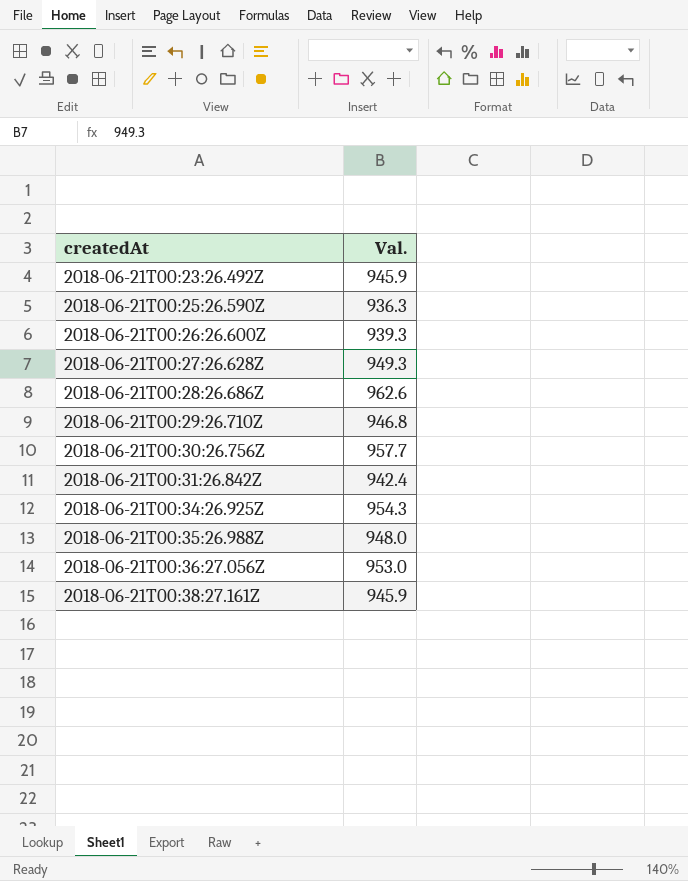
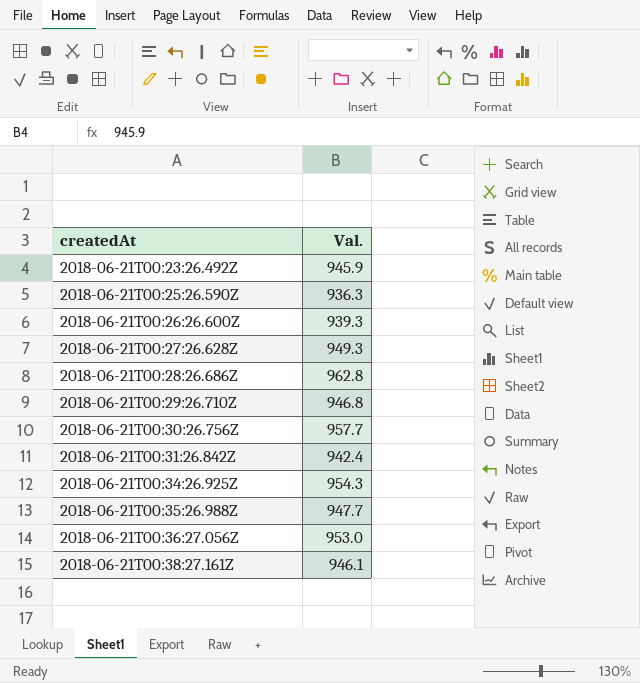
2018-06-21T00:28:26.686Z | Val.: 962.6 -> 962.8
2018-06-21T00:35:26.988Z | Val.: 948.0 -> 947.7
2018-06-21T00:38:27.161Z | Val.: 945.9 -> 946.1

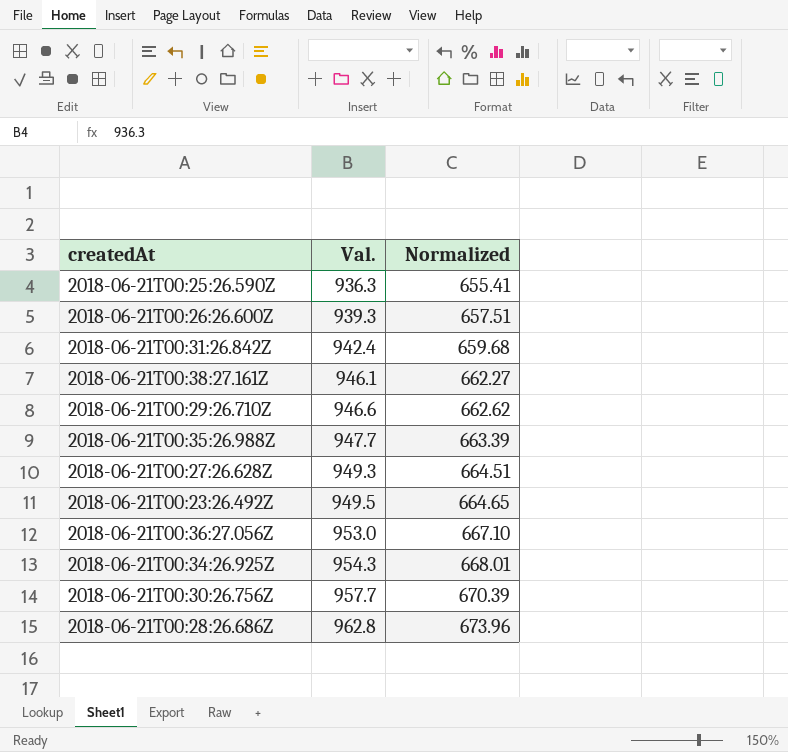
row order: createdAt ascending -> Val. ascending
column Normalized | formula: none -> [Val.] * 0.7
2018-06-21T00:29:26.710Z | Val.: 946.8 -> 946.6
2018-06-21T00:23:26.492Z | Val.: 945.9 -> 949.5

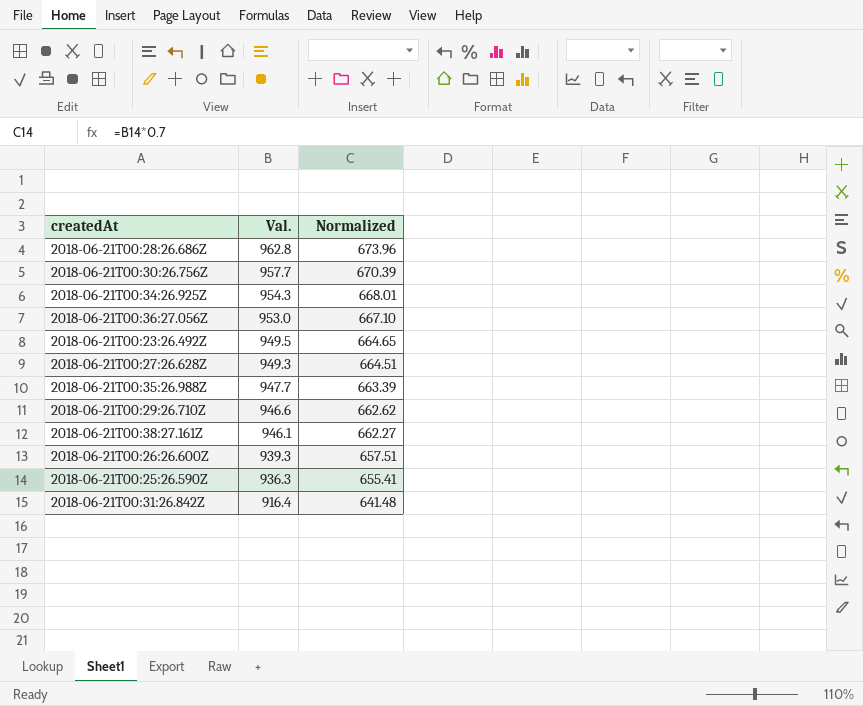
row order: Val. ascending -> Val. descending
2018-06-21T00:31:26.842Z | Val.: 942.4 -> 916.4
2018-06-21T00:31:26.842Z | Normalized: 659.68 -> 641.48

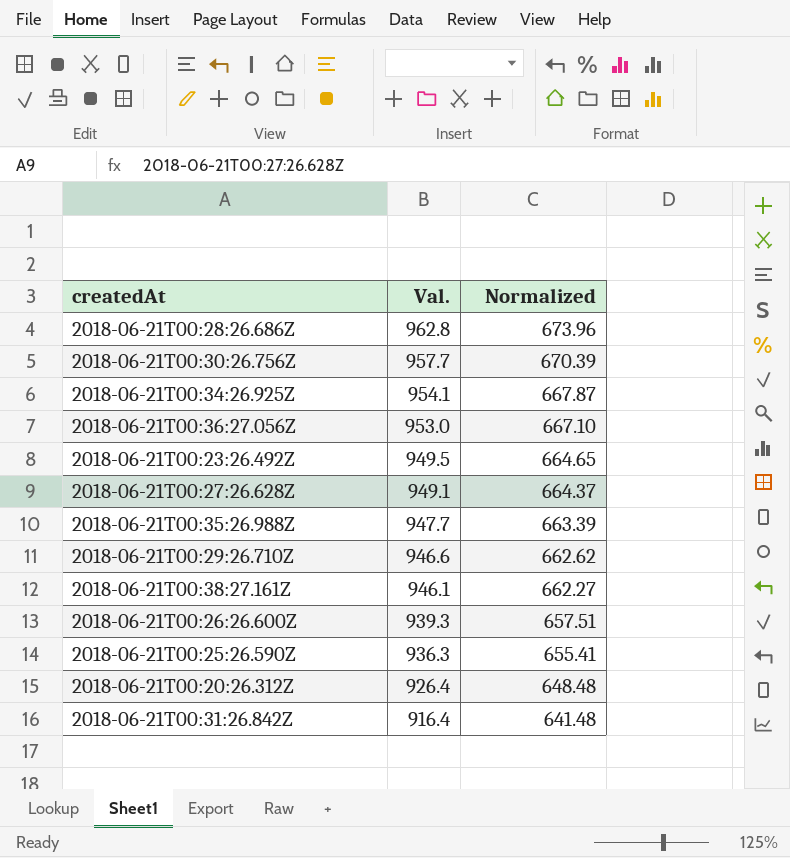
2018-06-21T00:34:26.925Z | Val.: 954.3 -> 954.1
2018-06-21T00:34:26.925Z | Normalized: 668.01 -> 667.87
2018-06-21T00:27:26.628Z | Val.: 949.3 -> 949.1
2018-06-21T00:27:26.628Z | Normalized: 664.51 -> 664.37
row 2018-06-21T00:20:26.312Z: none -> 926.4 | 648.48

